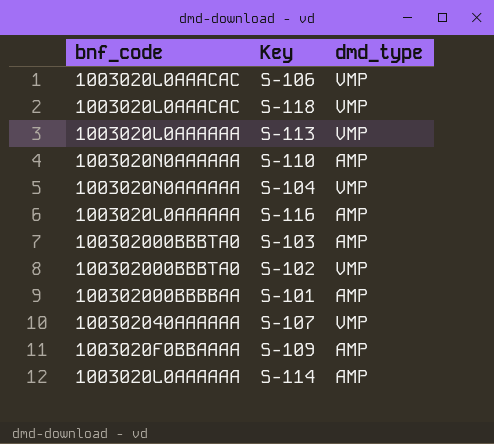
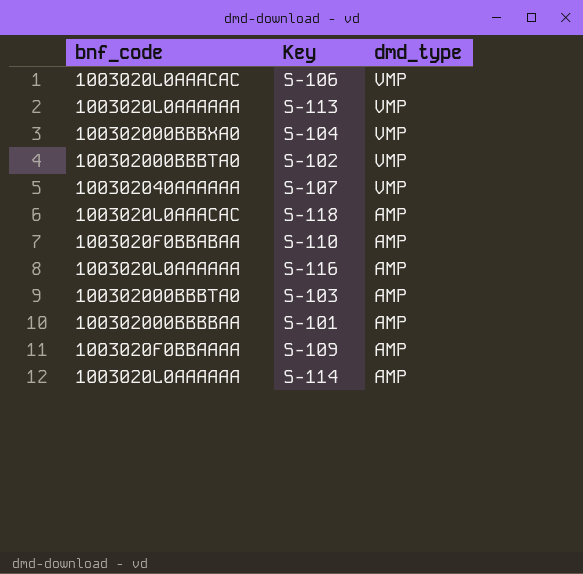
row order: none -> dmd_type descending
S-104 | bnf_code: 1003020N0AAAAAA -> 100302000BBBXA0
S-118 | dmd_type: VMP -> AMP
S-110 | bnf_code: 1003020N0AAAAAA -> 1003020F0BBABAA

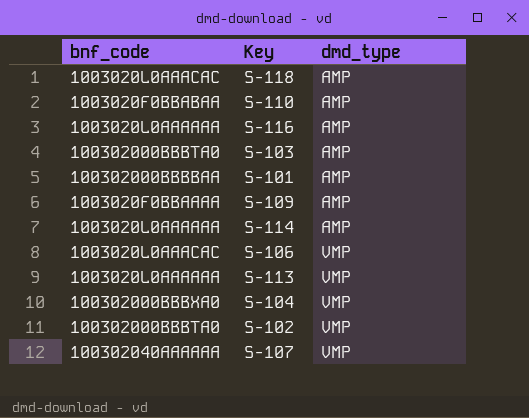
row order: dmd_type descending -> dmd_type ascending

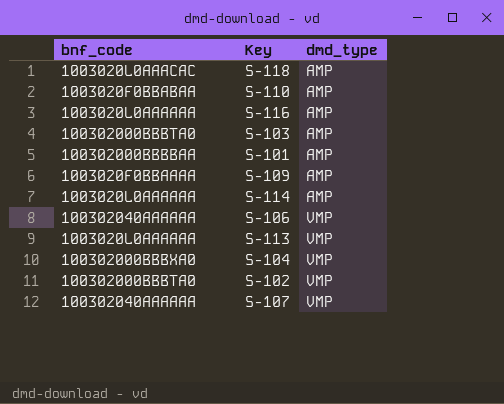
S-106 | bnf_code: 1003020L0AAACAC -> 100302040AAAAAA

